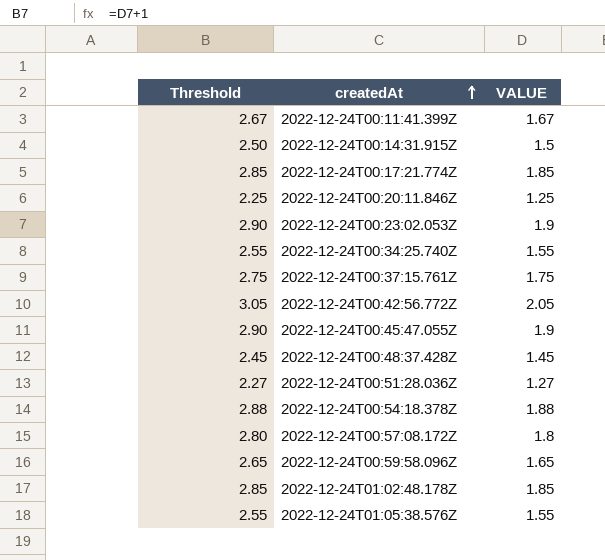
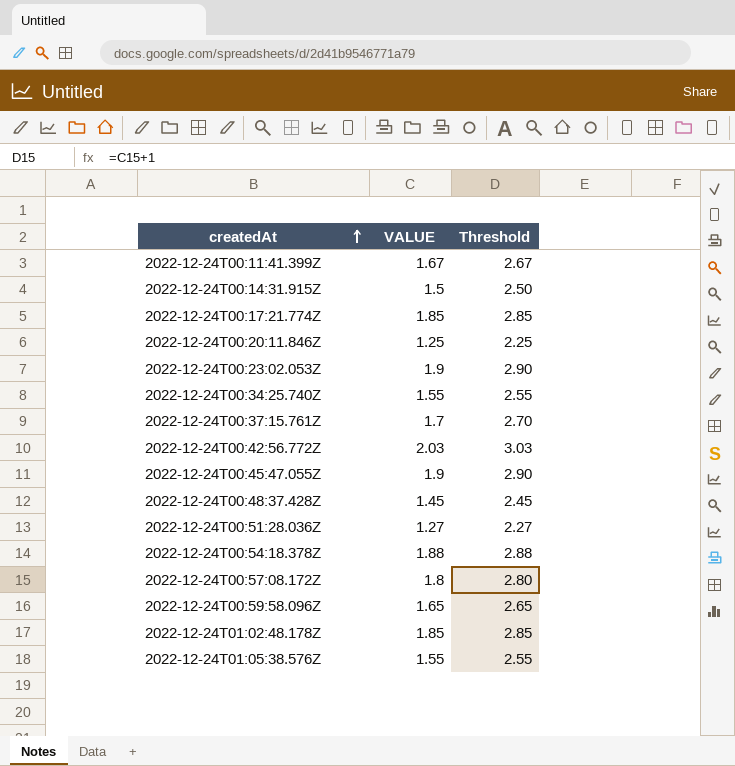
column Threshold | position: 1 -> 3
2022-12-24T00:37:15.761Z | VALUE: 1.75 -> 1.7
2022-12-24T00:37:15.761Z | Threshold: 2.75 -> 2.70
2022-12-24T00:42:56.772Z | VALUE: 2.05 -> 2.03
2022-12-24T00:42:56.772Z | Threshold: 3.05 -> 3.03

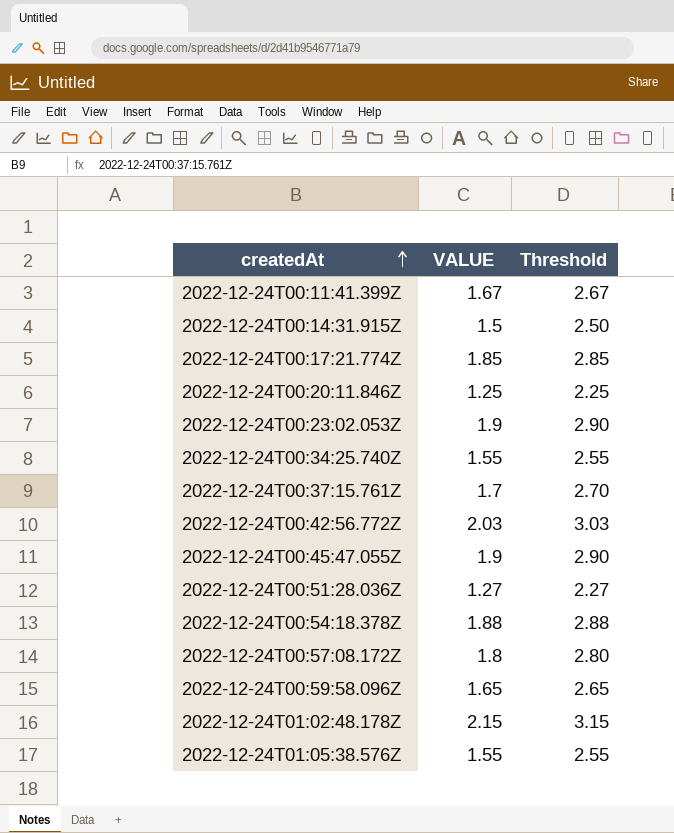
row 2022-12-24T00:48:37.428Z: 1.45 | 2.45 -> none
2022-12-24T01:02:48.178Z | VALUE: 1.85 -> 2.15
2022-12-24T01:02:48.178Z | Threshold: 2.85 -> 3.15

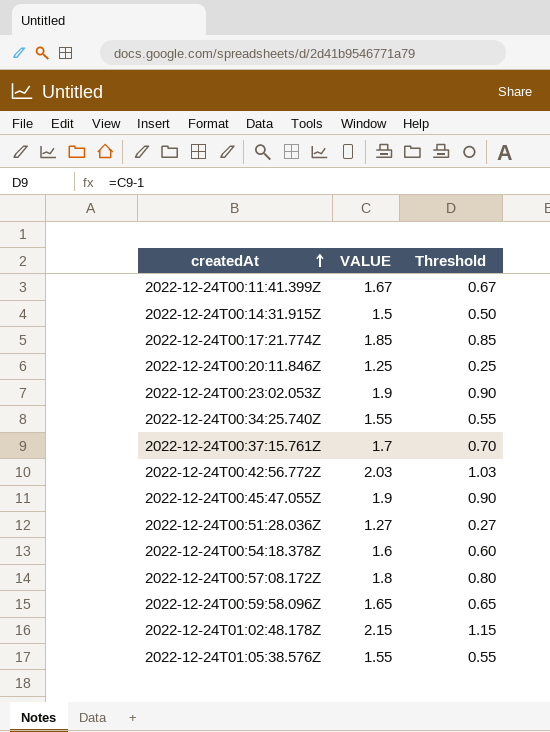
column Threshold | formula: [VALUE] + 1 -> [VALUE] - 1
2022-12-24T00:54:18.378Z | VALUE: 1.88 -> 1.6

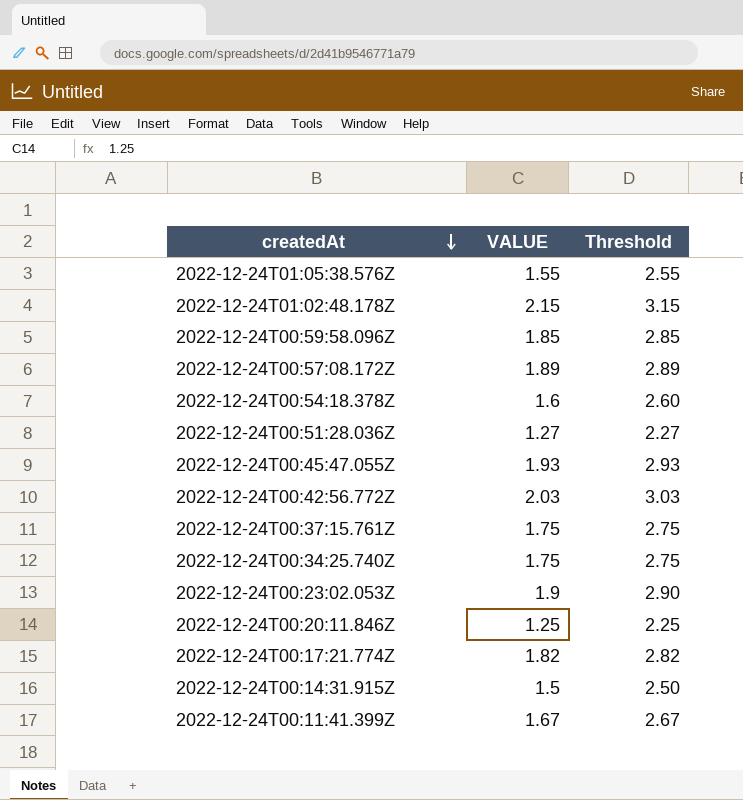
row order: createdAt ascending -> createdAt descending
column Threshold | formula: [VALUE] - 1 -> [VALUE] + 1
2022-12-24T00:59:58.096Z | VALUE: 1.65 -> 1.85
2022-12-24T00:57:08.172Z | VALUE: 1.8 -> 1.89
2022-12-24T00:45:47.055Z | VALUE: 1.9 -> 1.93
2022-12-24T00:37:15.761Z | VALUE: 1.7 -> 1.75
2022-12-24T00:34:25.740Z | VALUE: 1.55 -> 1.75
2022-12-24T00:17:21.774Z | VALUE: 1.85 -> 1.82

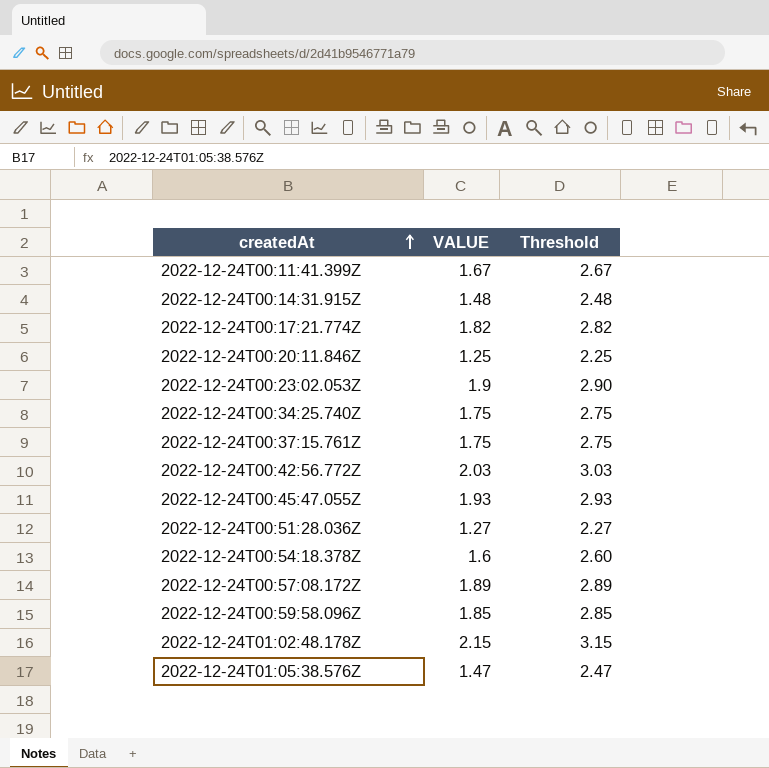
row order: createdAt descending -> createdAt ascending
2022-12-24T00:14:31.915Z | VALUE: 1.5 -> 1.48
2022-12-24T00:14:31.915Z | Threshold: 2.50 -> 2.48
2022-12-24T01:05:38.576Z | VALUE: 1.55 -> 1.47
2022-12-24T01:05:38.576Z | Threshold: 2.55 -> 2.47

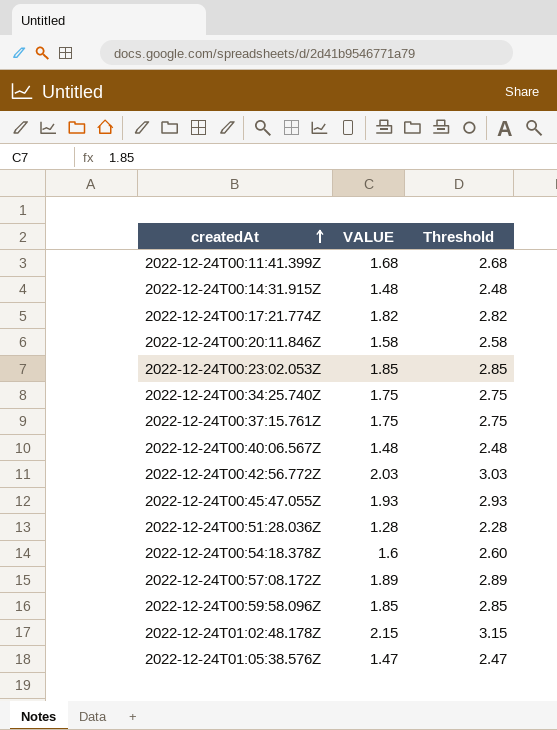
2022-12-24T00:11:41.399Z | VALUE: 1.67 -> 1.68
2022-12-24T00:11:41.399Z | Threshold: 2.67 -> 2.68
2022-12-24T00:20:11.846Z | VALUE: 1.25 -> 1.58
2022-12-24T00:20:11.846Z | Threshold: 2.25 -> 2.58
2022-12-24T00:23:02.053Z | VALUE: 1.9 -> 1.85
2022-12-24T00:23:02.053Z | Threshold: 2.90 -> 2.85
row 2022-12-24T00:40:06.567Z: none -> 1.48 | 2.48
2022-12-24T00:51:28.036Z | VALUE: 1.27 -> 1.28
2022-12-24T00:51:28.036Z | Threshold: 2.27 -> 2.28

